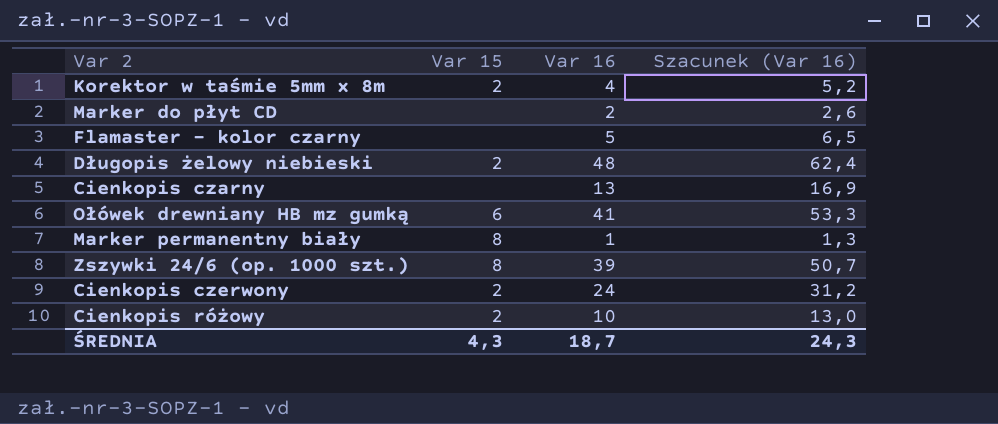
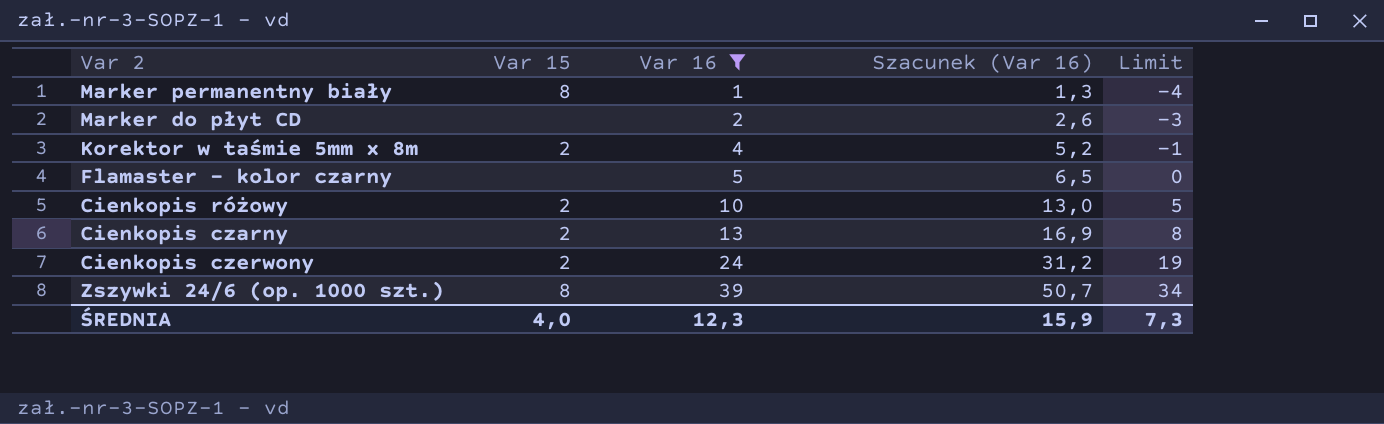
filter: none -> Var 16 <= 39
row order: none -> Var 16 ascending
column Limit | formula: none -> [Var 16] - 5
Cienkopis czarny | Var 15: none -> 2
ŚREDNIA | Var 15: 4,3 -> 4,0
ŚREDNIA | Var 16: 18,7 -> 12,3
ŚREDNIA | Szacunek (Var 16): 24,3 -> 15,9

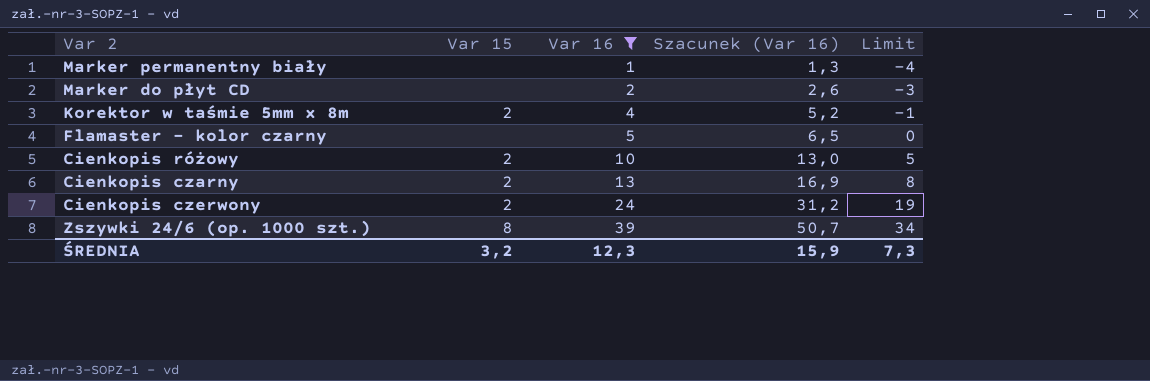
Marker permanentny biały | Var 15: 8 -> none
ŚREDNIA | Var 15: 4,0 -> 3,2

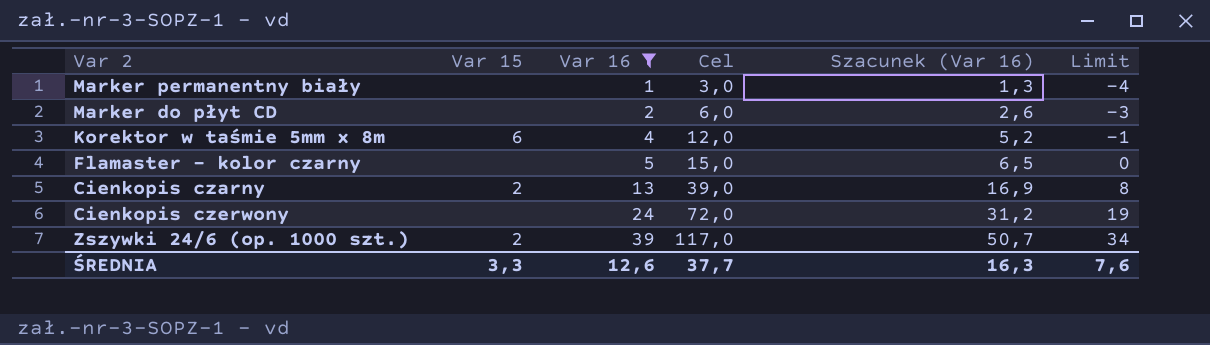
column Cel | formula: none -> [Var 16] * 3
row Cienkopis różowy: 2 | 10 | 13,0 | 5 -> none
Korektor w taśmie 5mm x 8m | Var 15: 2 -> 6
Cienkopis czerwony | Var 15: 2 -> none
Zszywki 24/6 (op. 1000 szt.) | Var 15: 8 -> 2
ŚREDNIA | Var 15: 3,2 -> 3,3
ŚREDNIA | Var 16: 12,3 -> 12,6
ŚREDNIA | Szacunek (Var 16): 15,9 -> 16,3
ŚREDNIA | Limit: 7,3 -> 7,6

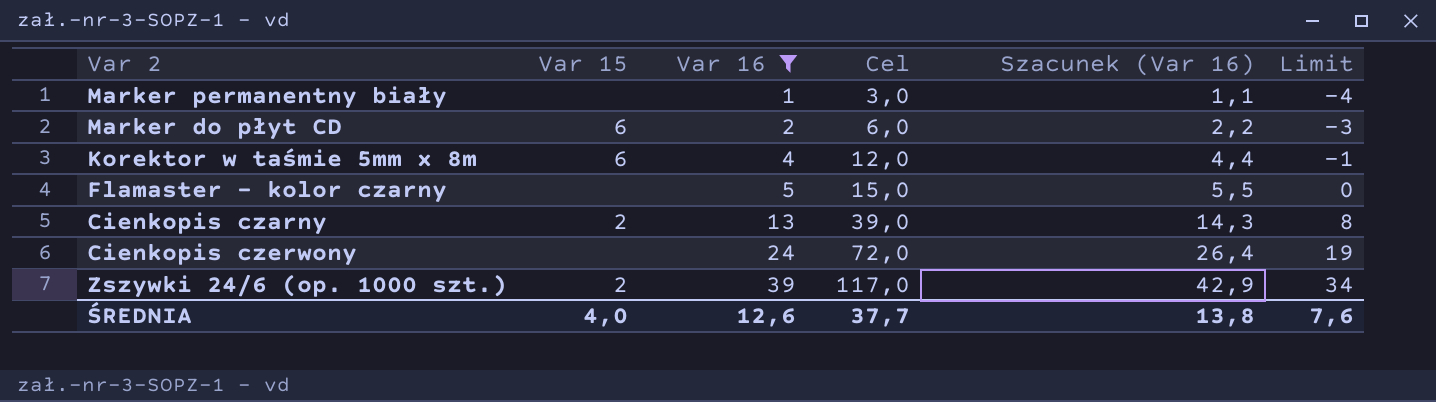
column Szacunek (Var 16) | formula: [Var 16] * 1,3 -> [Var 16] * 1,1
Marker do płyt CD | Var 15: none -> 6
ŚREDNIA | Var 15: 3,3 -> 4,0
ŚREDNIA | Szacunek (Var 16): 16,3 -> 13,8

